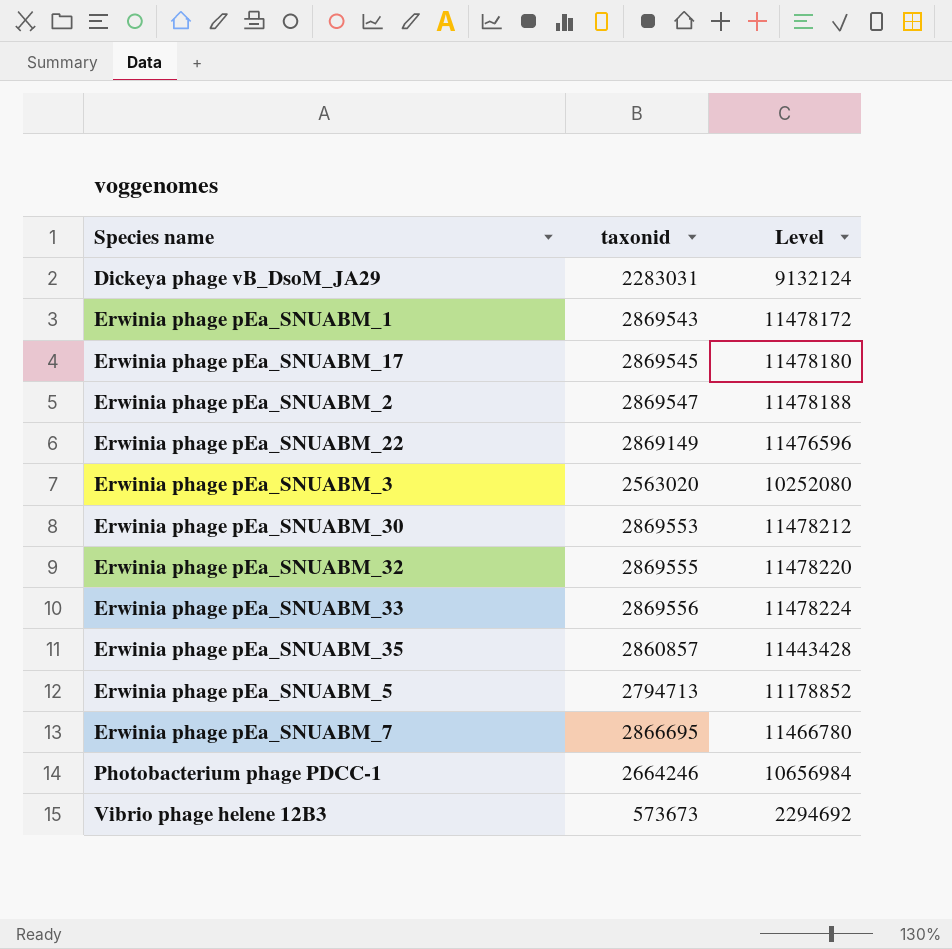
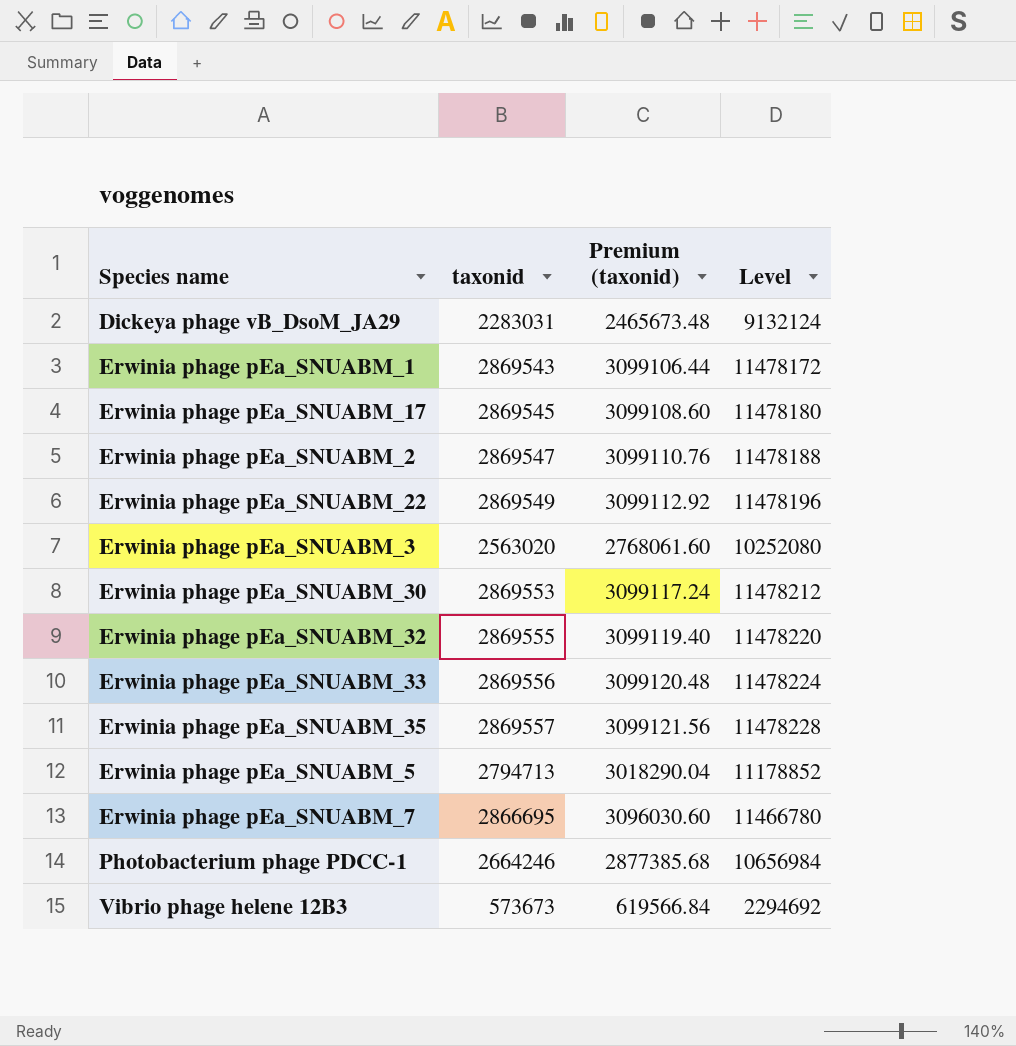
column Premium (taxonid) | formula: none -> [taxonid] * 1.08
Erwinia phage pEa_SNUABM_22 | taxonid: 2869149 -> 2869549
Erwinia phage pEa_SNUABM_22 | Level: 11476596 -> 11478196
Erwinia phage pEa_SNUABM_35 | taxonid: 2860857 -> 2869557
Erwinia phage pEa_SNUABM_35 | Level: 11443428 -> 11478228

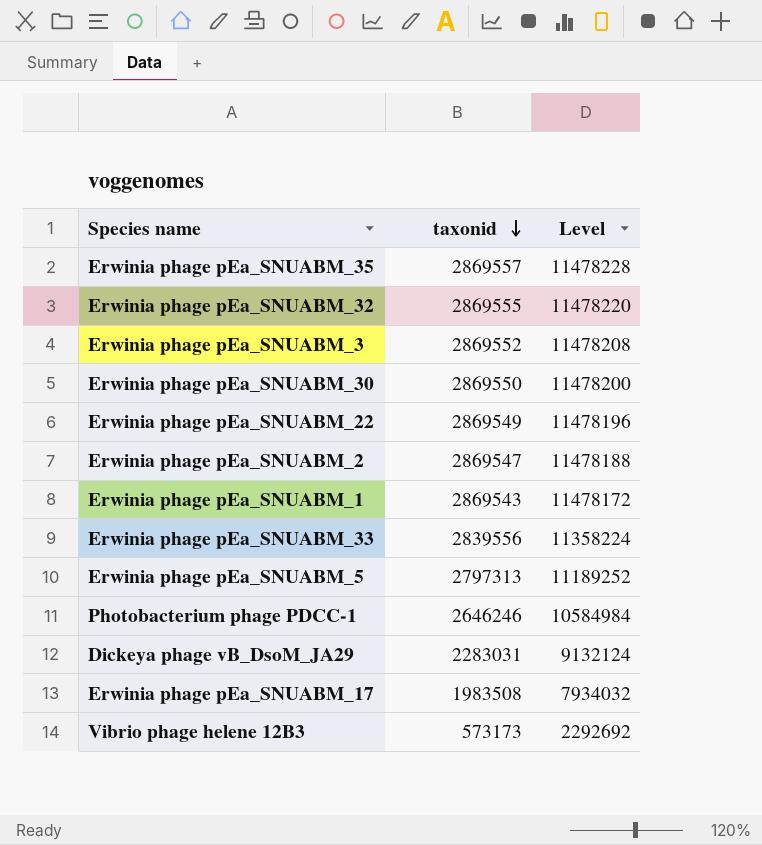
row order: none -> taxonid descending
column Premium (taxonid) | formula: [taxonid] * 1.08 -> none
row Erwinia phage pEa_SNUABM_7: 2866695 | 3096030.60 | 11466780 -> none
Erwinia phage pEa_SNUABM_3 | taxonid: 2563020 -> 2869552
Erwinia phage pEa_SNUABM_3 | Level: 10252080 -> 11478208
Erwinia phage pEa_SNUABM_30 | taxonid: 2869553 -> 2869550
Erwinia phage pEa_SNUABM_30 | Level: 11478212 -> 11478200
Erwinia phage pEa_SNUABM_33 | taxonid: 2869556 -> 2839556
Erwinia phage pEa_SNUABM_33 | Level: 11478224 -> 11358224
Erwinia phage pEa_SNUABM_5 | taxonid: 2794713 -> 2797313
Erwinia phage pEa_SNUABM_5 | Level: 11178852 -> 11189252
Photobacterium phage PDCC-1 | taxonid: 2664246 -> 2646246
Photobacterium phage PDCC-1 | Level: 10656984 -> 10584984
Erwinia phage pEa_SNUABM_17 | taxonid: 2869545 -> 1983508
Erwinia phage pEa_SNUABM_17 | Level: 11478180 -> 7934032
Vibrio phage helene 12B3 | taxonid: 573673 -> 573173
Vibrio phage helene 12B3 | Level: 2294692 -> 2292692

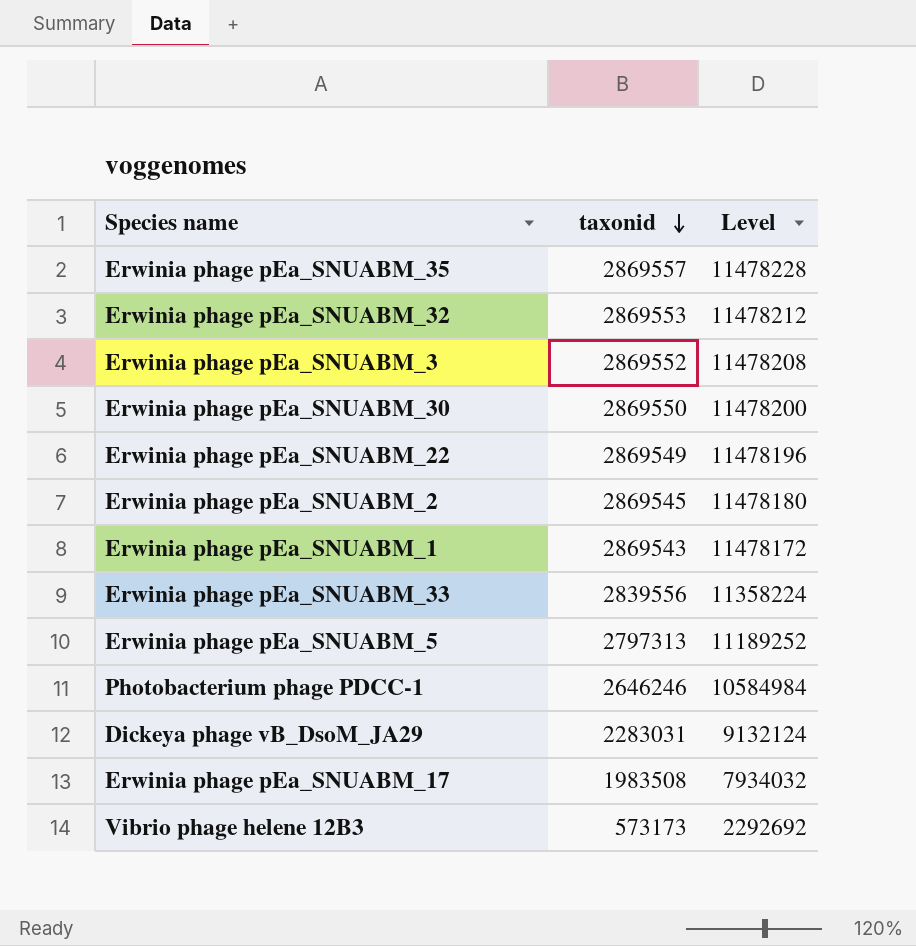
Erwinia phage pEa_SNUABM_32 | taxonid: 2869555 -> 2869553
Erwinia phage pEa_SNUABM_32 | Level: 11478220 -> 11478212
Erwinia phage pEa_SNUABM_2 | taxonid: 2869547 -> 2869545
Erwinia phage pEa_SNUABM_2 | Level: 11478188 -> 11478180

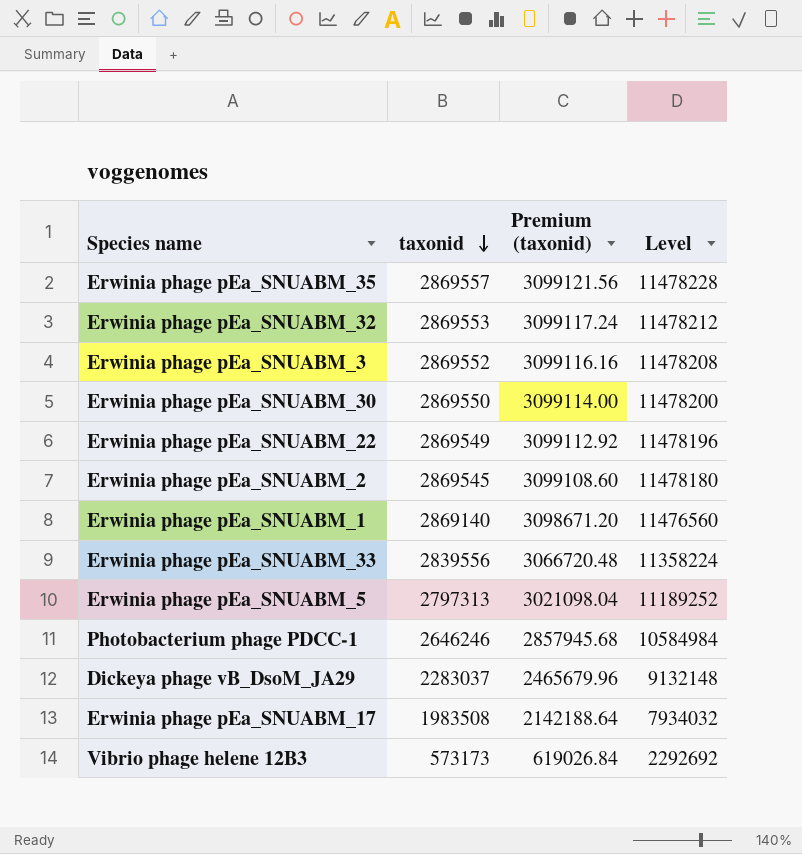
column Premium (taxonid) | formula: none -> [taxonid] * 1.08
Erwinia phage pEa_SNUABM_1 | taxonid: 2869543 -> 2869140
Erwinia phage pEa_SNUABM_1 | Level: 11478172 -> 11476560
Dickeya phage vB_DsoM_JA29 | taxonid: 2283031 -> 2283037
Dickeya phage vB_DsoM_JA29 | Level: 9132124 -> 9132148

